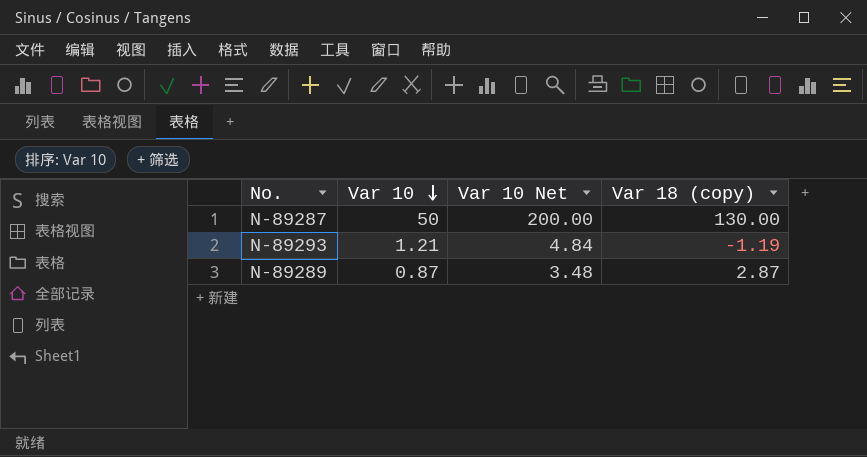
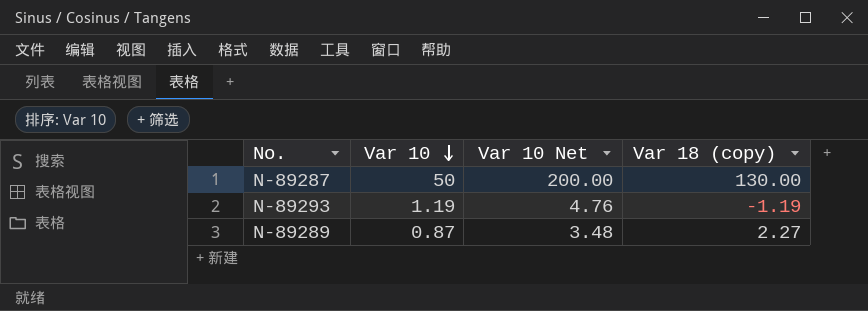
N-89293 | Var 10: 1.21 -> 1.19
N-89293 | Var 10 Net: 4.84 -> 4.76
N-89289 | Var 18 (copy): 2.87 -> 2.27

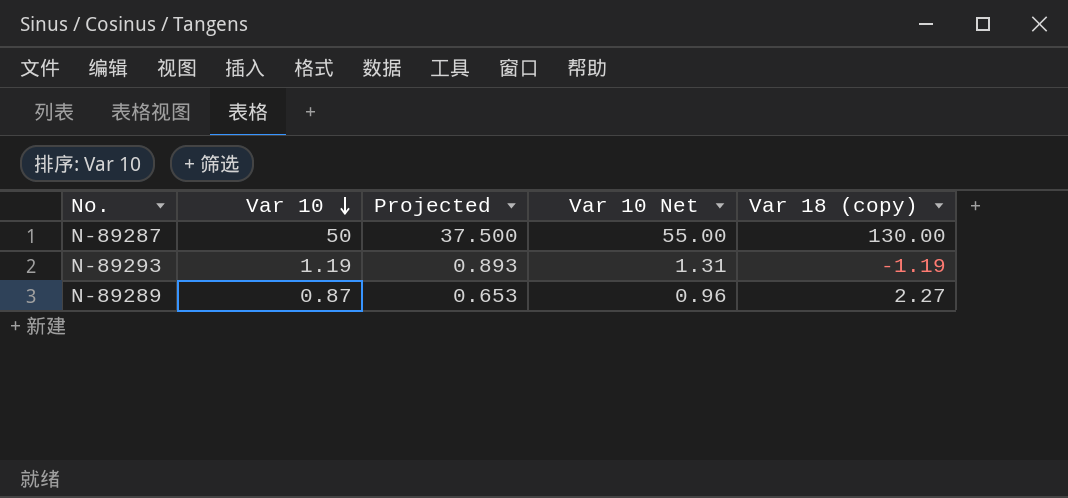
column Projected | formula: none -> [Var 10] * 0.75
column Var 10 Net | formula: [Var 10] * 4 -> [Var 10] * 1.1

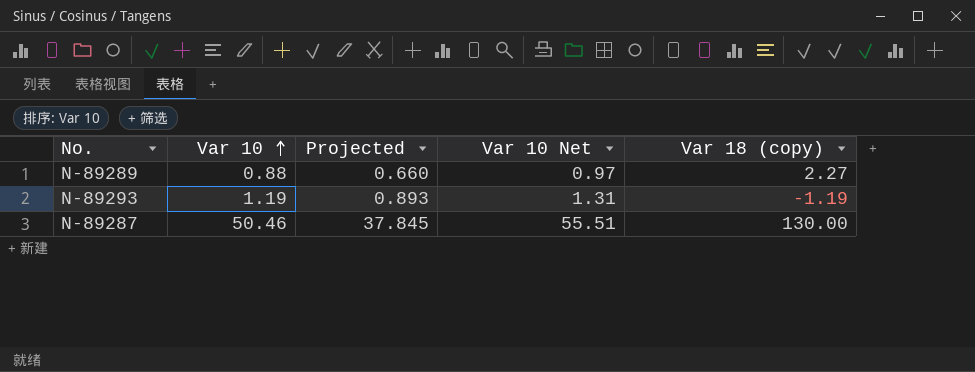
row order: Var 10 descending -> Var 10 ascending
N-89289 | Var 10: 0.87 -> 0.88
N-89289 | Projected: 0.653 -> 0.660
N-89289 | Var 10 Net: 0.96 -> 0.97
N-89287 | Var 10: 50 -> 50.46
N-89287 | Projected: 37.500 -> 37.845
N-89287 | Var 10 Net: 55.00 -> 55.51

